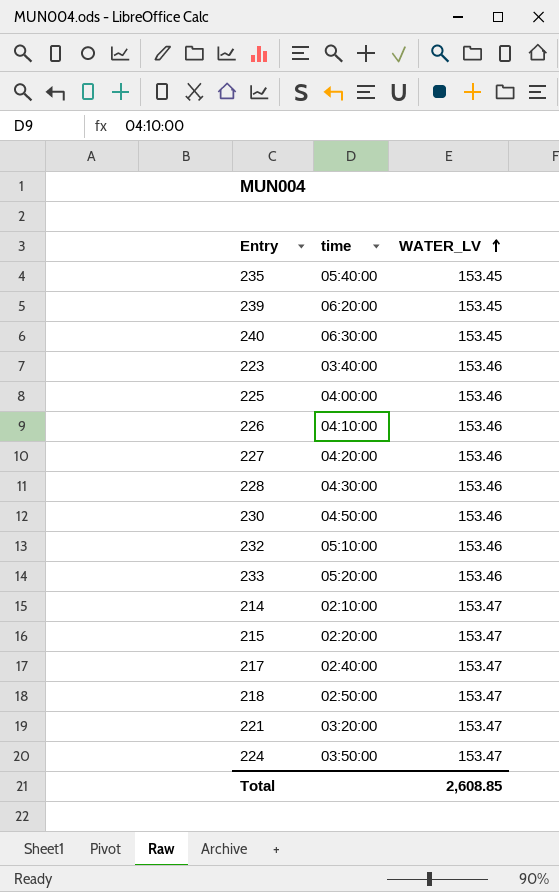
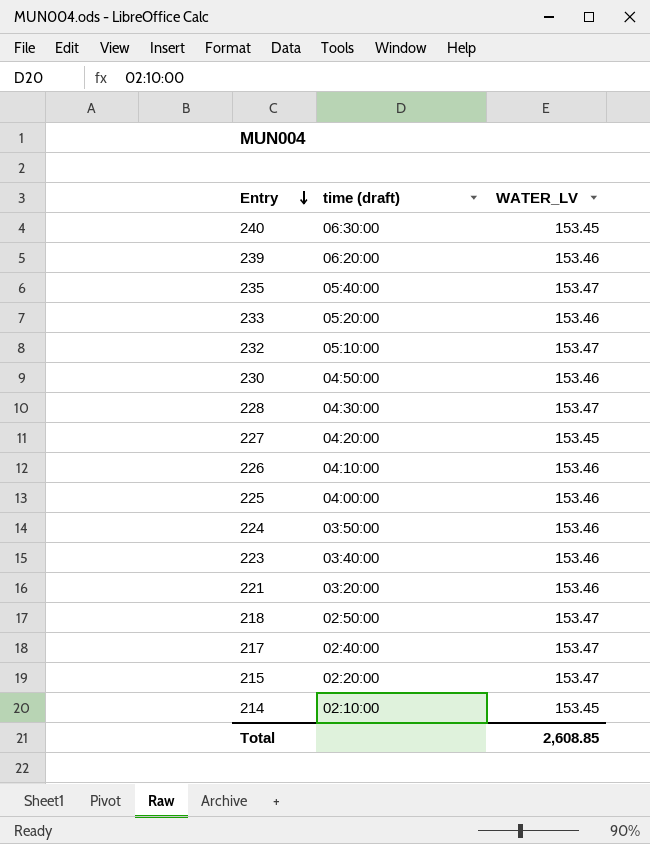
row order: WATER_LV ascending -> Entry descending
column name: time -> time (draft)
239 | WATER_LV: 153.45 -> 153.46
235 | WATER_LV: 153.45 -> 153.47
232 | WATER_LV: 153.46 -> 153.47
228 | WATER_LV: 153.46 -> 153.47
227 | WATER_LV: 153.46 -> 153.45
224 | WATER_LV: 153.47 -> 153.46
221 | WATER_LV: 153.47 -> 153.46
214 | WATER_LV: 153.47 -> 153.45

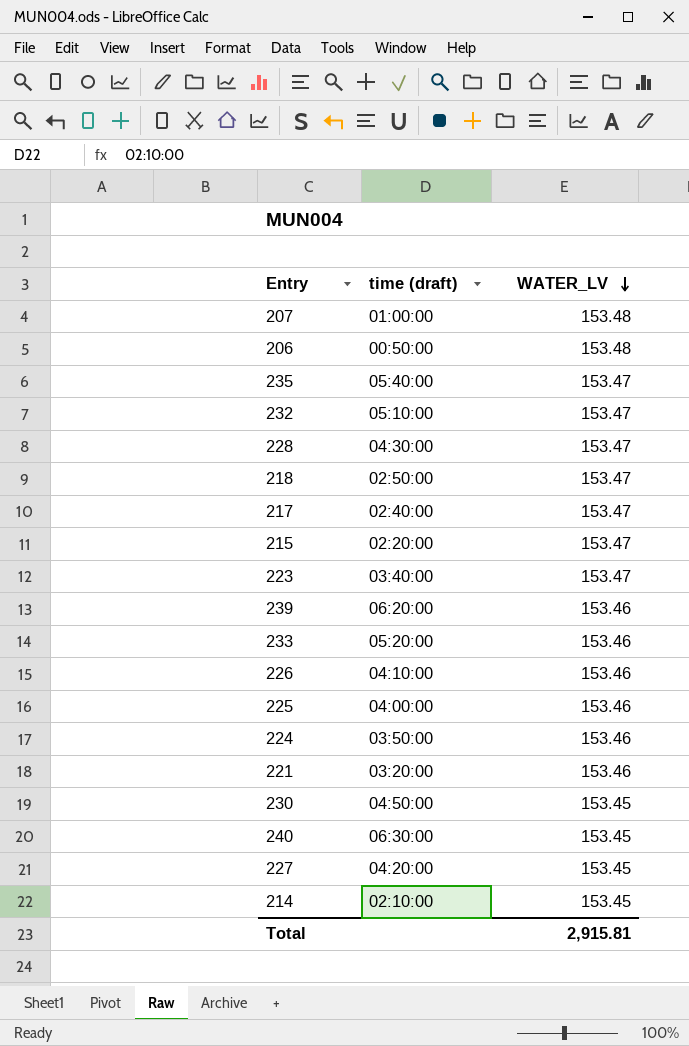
row order: Entry descending -> WATER_LV descending
row 207: none -> 01:00:00 | 153.48
row 206: none -> 00:50:00 | 153.48
223 | WATER_LV: 153.46 -> 153.47
230 | WATER_LV: 153.46 -> 153.45
Total | WATER_LV: 2,608.85 -> 2,915.81

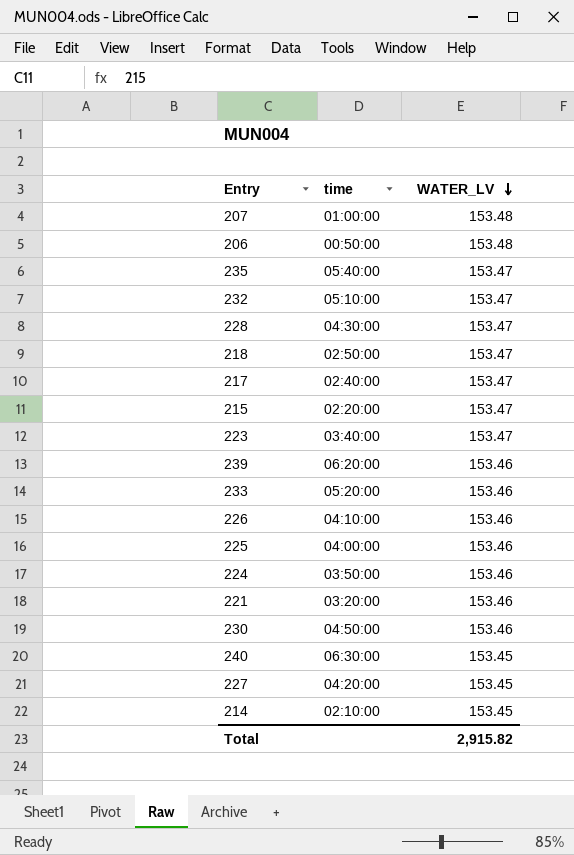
column name: time (draft) -> time
230 | WATER_LV: 153.45 -> 153.46
Total | WATER_LV: 2,915.81 -> 2,915.82

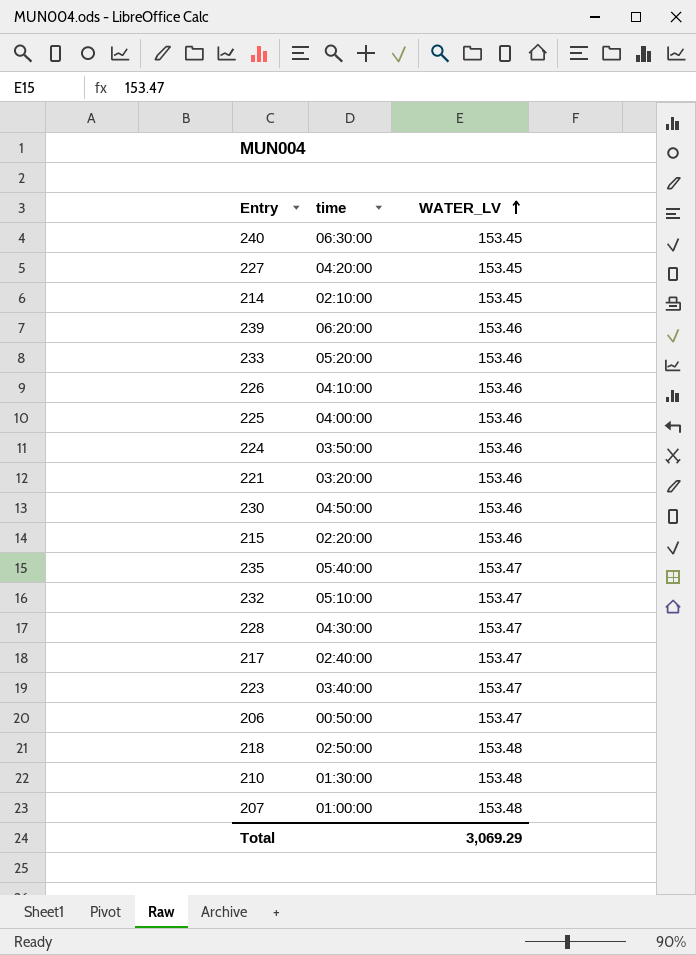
row order: WATER_LV descending -> WATER_LV ascending
215 | WATER_LV: 153.47 -> 153.46
206 | WATER_LV: 153.48 -> 153.47
218 | WATER_LV: 153.47 -> 153.48
row 210: none -> 01:30:00 | 153.48
Total | WATER_LV: 2,915.82 -> 3,069.29

